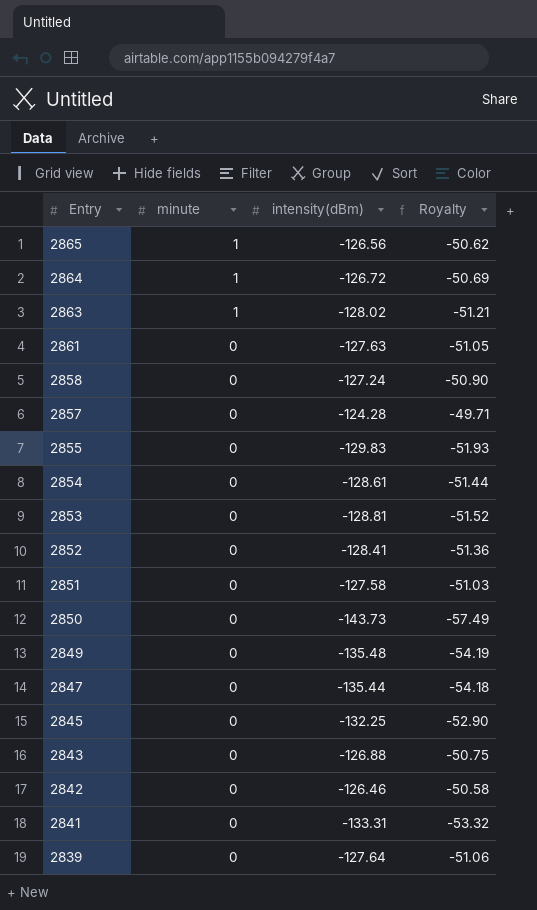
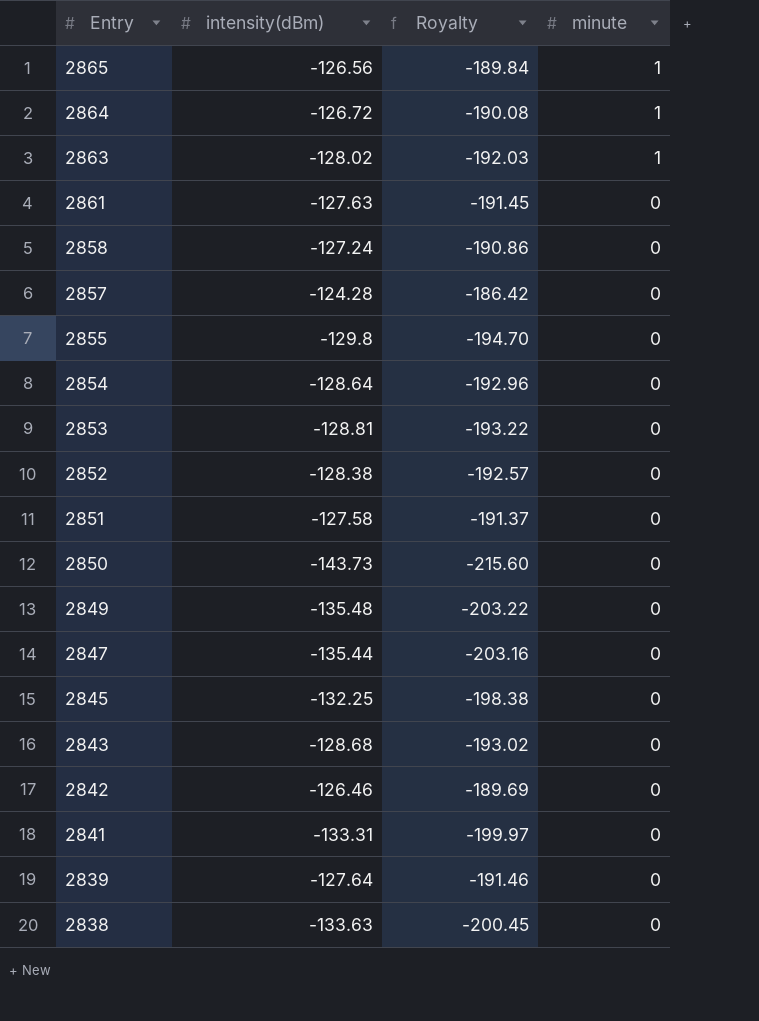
column Royalty | formula: [intensity(dBm)] * 0.4 -> [intensity(dBm)] * 1.5
column minute | position: 2 -> 4
2855 | intensity(dBm): -129.83 -> -129.8
2854 | intensity(dBm): -128.61 -> -128.64
2852 | intensity(dBm): -128.41 -> -128.38
2843 | intensity(dBm): -126.88 -> -128.68
row 2838: none -> -133.63 | -200.45 | 0

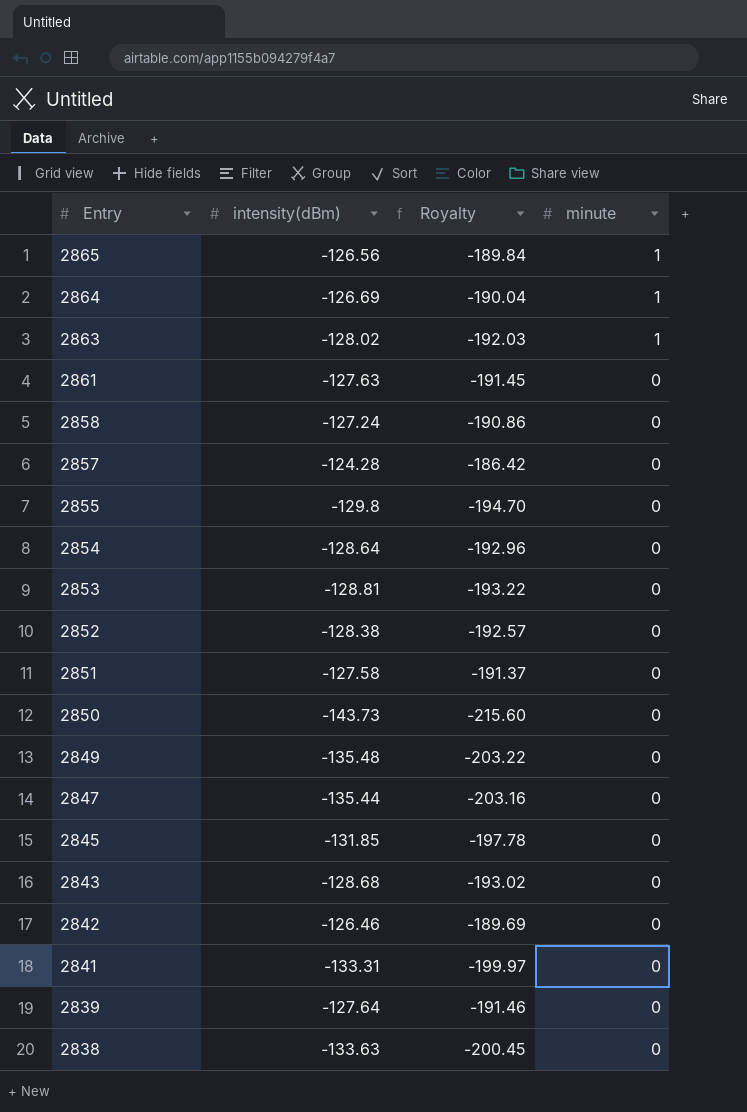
2864 | intensity(dBm): -126.72 -> -126.69
2864 | Royalty: -190.08 -> -190.04
2845 | intensity(dBm): -132.25 -> -131.85
2845 | Royalty: -198.38 -> -197.78

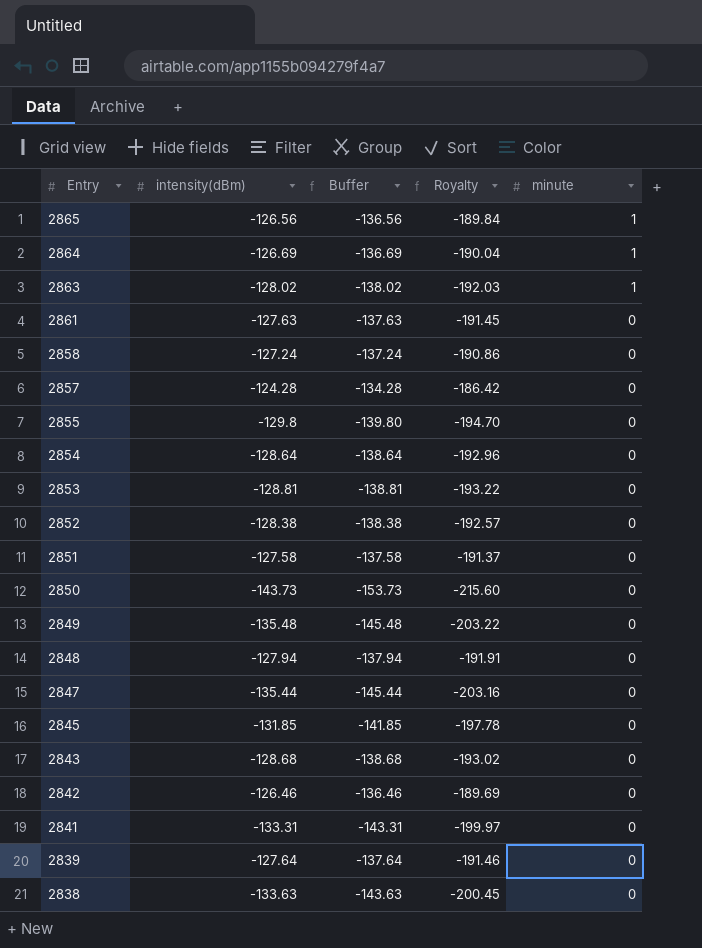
column Buffer | formula: none -> [intensity(dBm)] - 10
row 2848: none -> -127.94 | -137.94 | -191.91 | 0

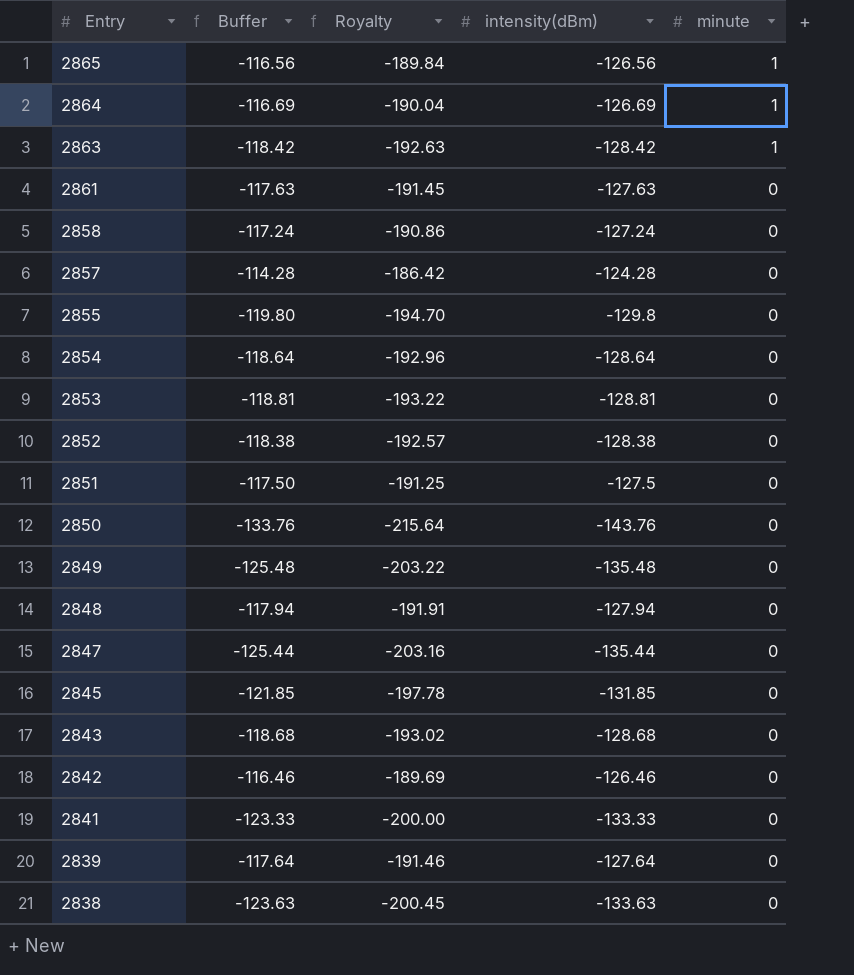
column Buffer | formula: [intensity(dBm)] - 10 -> [intensity(dBm)] + 10
column intensity(dBm) | position: 2 -> 4
2863 | Royalty: -192.03 -> -192.63
2863 | intensity(dBm): -128.02 -> -128.42
2851 | Royalty: -191.37 -> -191.25
2851 | intensity(dBm): -127.58 -> -127.5
2850 | Royalty: -215.60 -> -215.64
2850 | intensity(dBm): -143.73 -> -143.76
2841 | Royalty: -199.97 -> -200.00
2841 | intensity(dBm): -133.31 -> -133.33

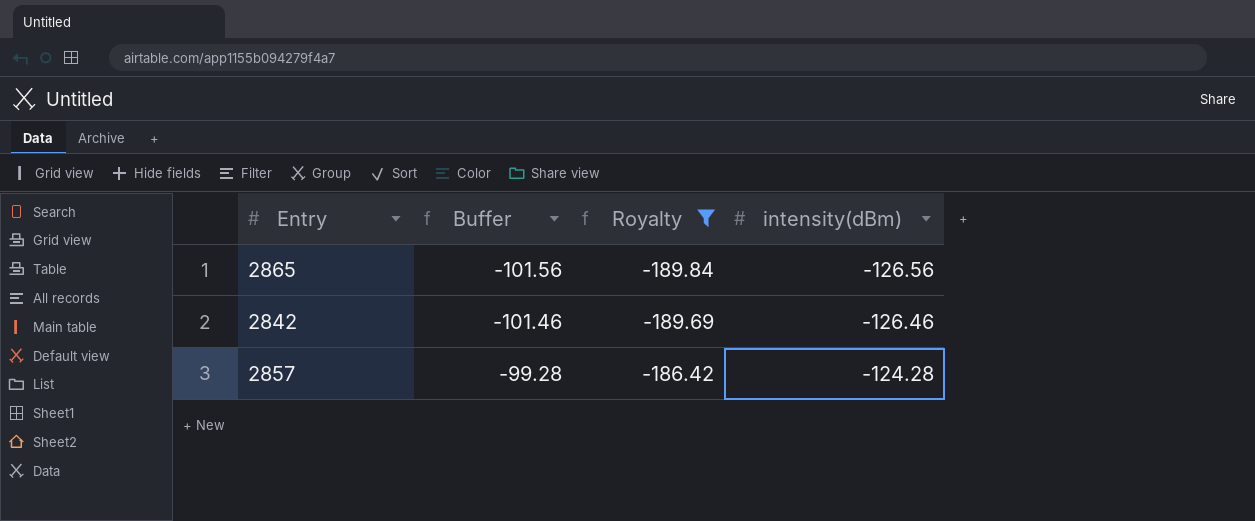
filter: none -> Royalty >= -189.84
row order: Entry descending -> Buffer ascending
column minute | position: 5 -> none
column Buffer | formula: [intensity(dBm)] + 10 -> [intensity(dBm)] + 25

